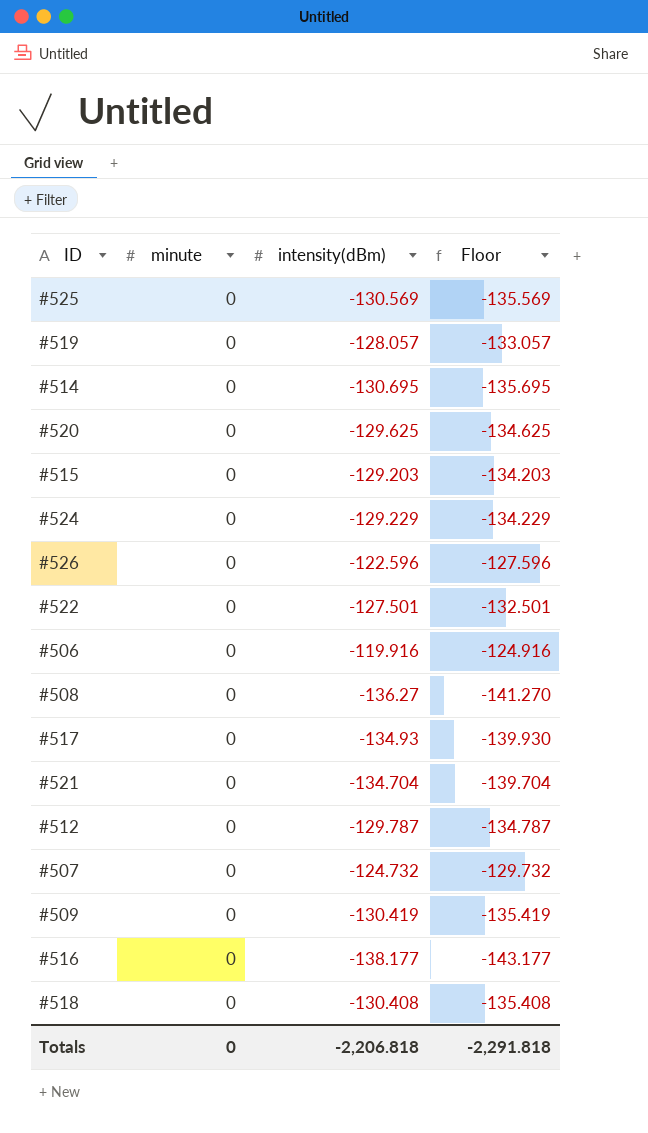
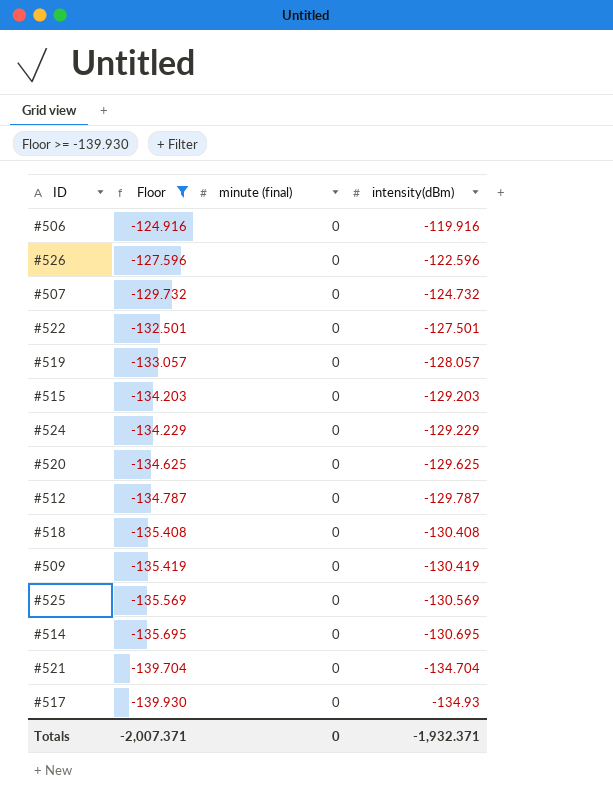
filter: none -> Floor >= -139.930
row order: none -> Floor descending
column Floor | position: 4 -> 2
column name: minute -> minute (final)
Totals | Floor: -2,291.818 -> -2,007.371
Totals | intensity(dBm): -2,206.818 -> -1,932.371

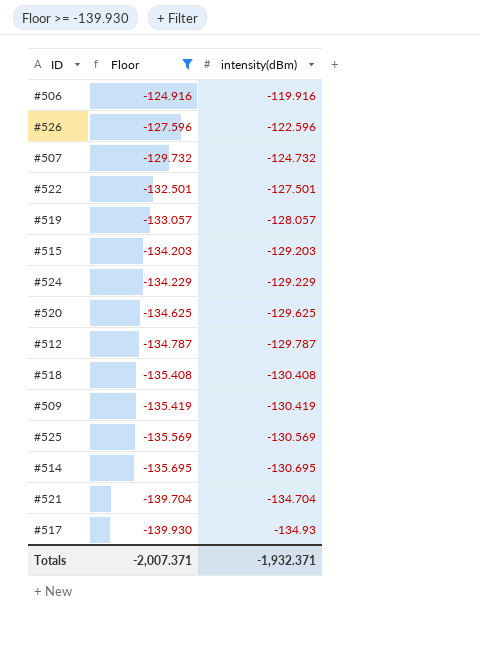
column minute (final) | position: 3 -> none

